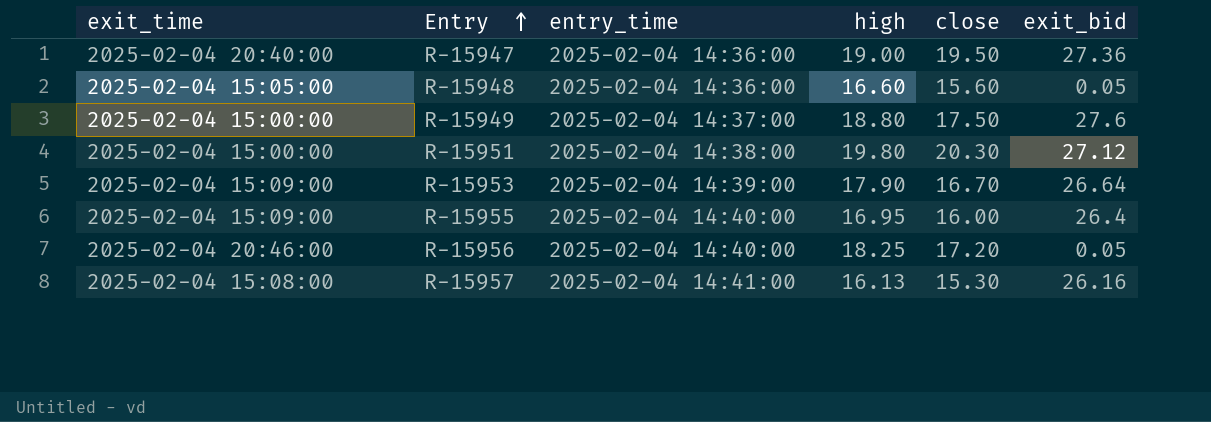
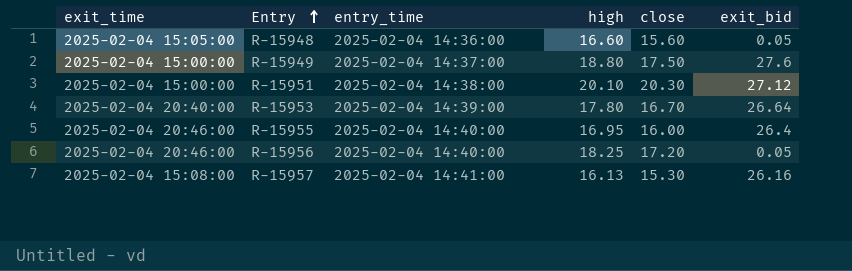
row R-15947: 2025-02-04 20:40:00 | 2025-02-04 14:36:00 | 19.00 | 19.50 | 27.36 -> none
R-15951 | high: 19.80 -> 20.10
R-15953 | exit_time: 2025-02-04 15:09:00 -> 2025-02-04 20:40:00
R-15953 | high: 17.90 -> 17.80
R-15955 | exit_time: 2025-02-04 15:09:00 -> 2025-02-04 20:46:00

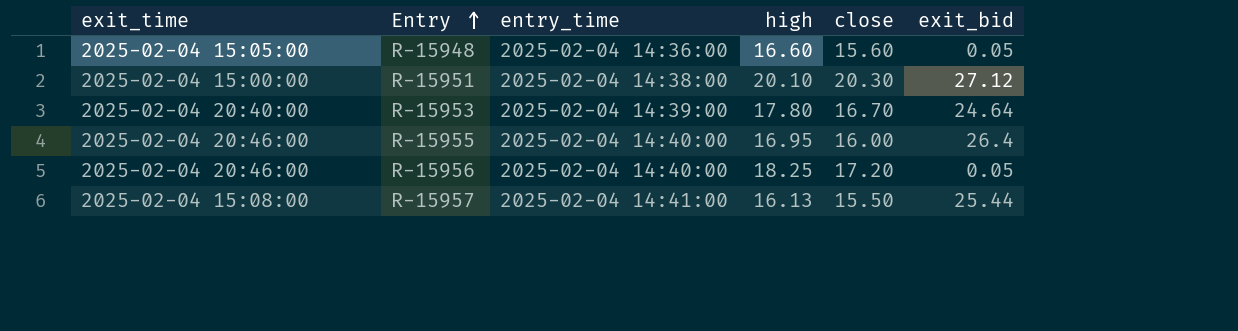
row R-15949: 2025-02-04 15:00:00 | 2025-02-04 14:37:00 | 18.80 | 17.50 | 27.6 -> none
R-15953 | exit_bid: 26.64 -> 24.64
R-15957 | close: 15.30 -> 15.50
R-15957 | exit_bid: 26.16 -> 25.44

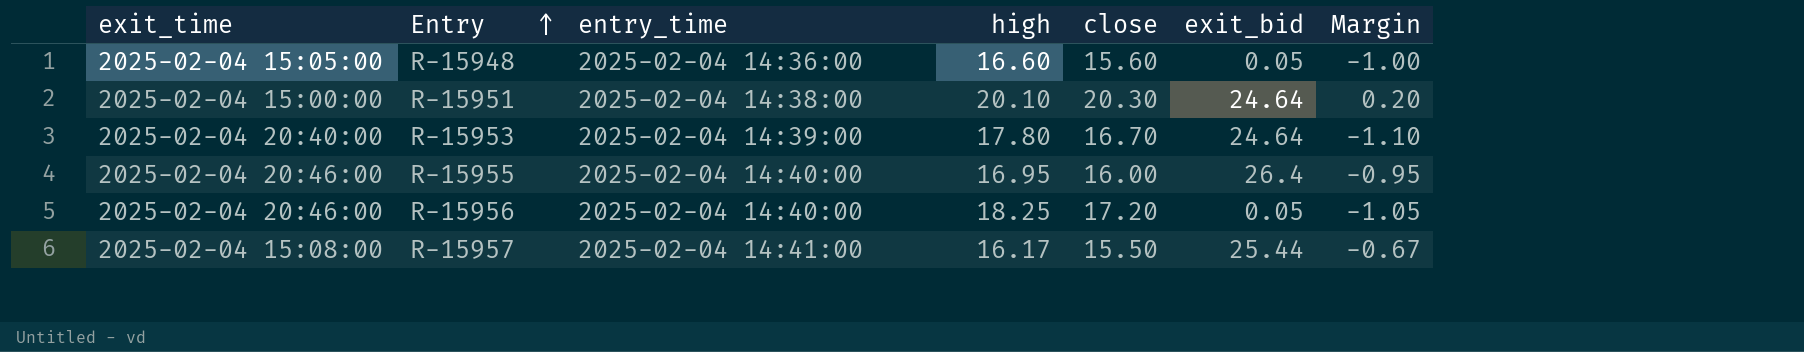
column Margin | formula: none -> [close] - [high]
R-15951 | exit_bid: 27.12 -> 24.64
R-15957 | high: 16.13 -> 16.17

